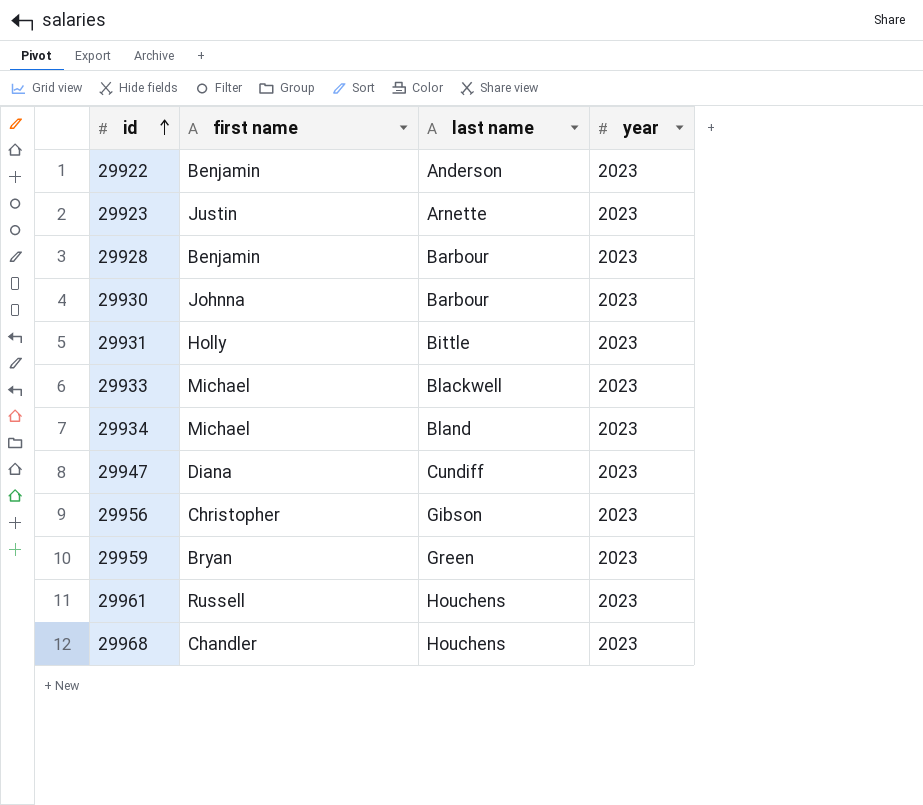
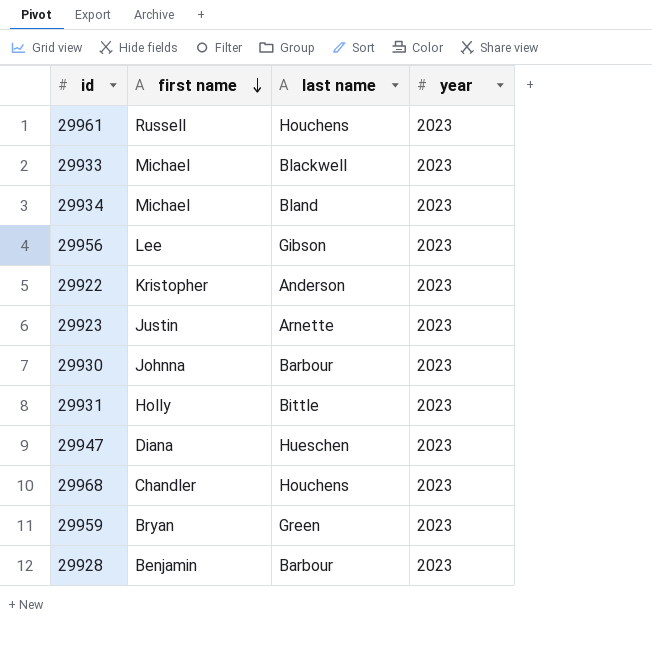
row order: id ascending -> first name descending
29956 | first name: Christopher -> Lee
29922 | first name: Benjamin -> Kristopher
29947 | last name: Cundiff -> Hueschen

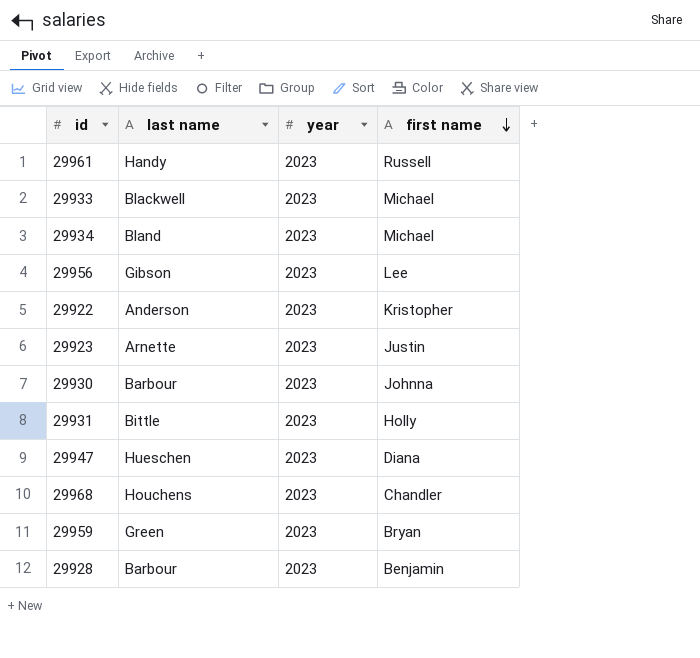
column first name | position: 2 -> 4
29961 | last name: Houchens -> Handy

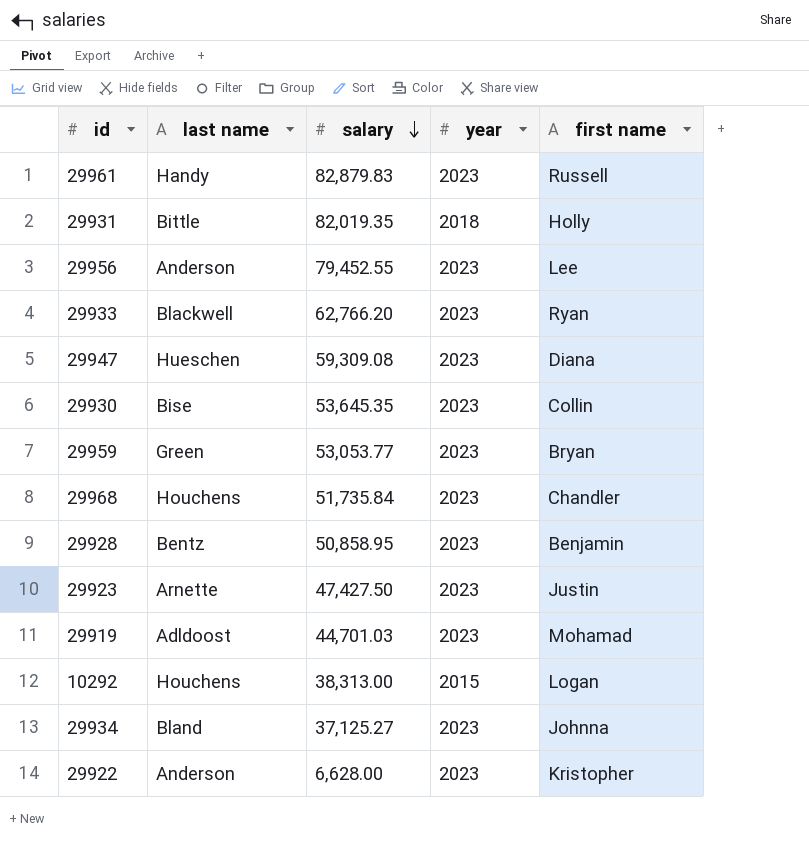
row order: first name descending -> salary descending
column salary | position: none -> 3
29931 | year: 2023 -> 2018
29956 | last name: Gibson -> Anderson
29933 | first name: Michael -> Ryan
29930 | last name: Barbour -> Bise
29930 | first name: Johnna -> Collin
29928 | last name: Barbour -> Bentz
row 29919: none -> Adldoost | 44,701.03 | 2023 | Mohamad
row 10292: none -> Houchens | 38,313.00 | 2015 | Logan
29934 | first name: Michael -> Johnna

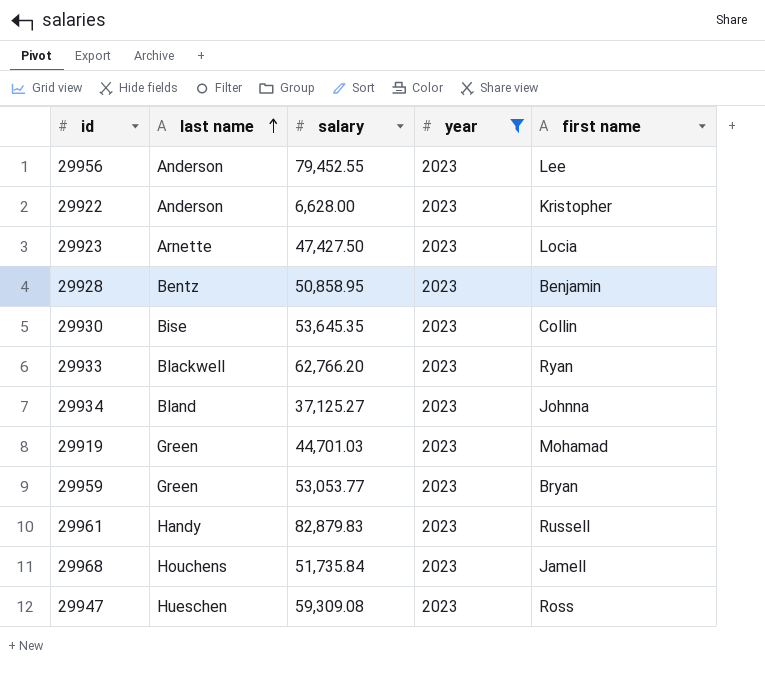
filter: none -> year = 2023
row order: salary descending -> last name ascending
29923 | first name: Justin -> Locia
29919 | last name: Adldoost -> Green
29968 | first name: Chandler -> Jamell
29947 | first name: Diana -> Ross

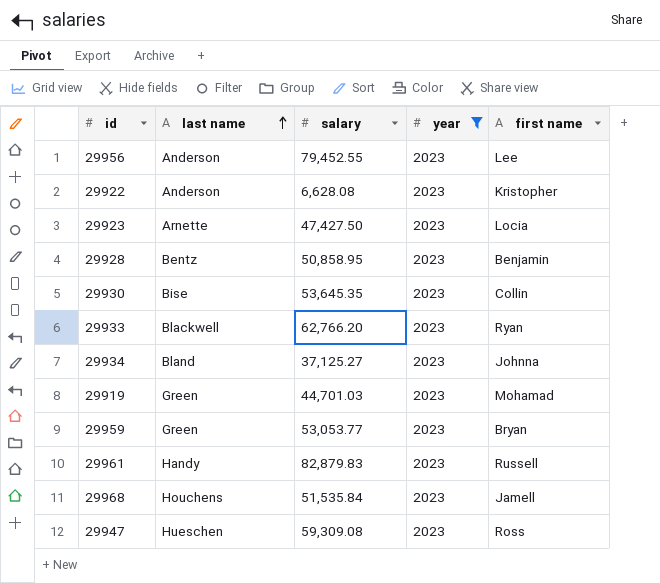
29922 | salary: 6,628.00 -> 6,628.08
29968 | salary: 51,735.84 -> 51,535.84

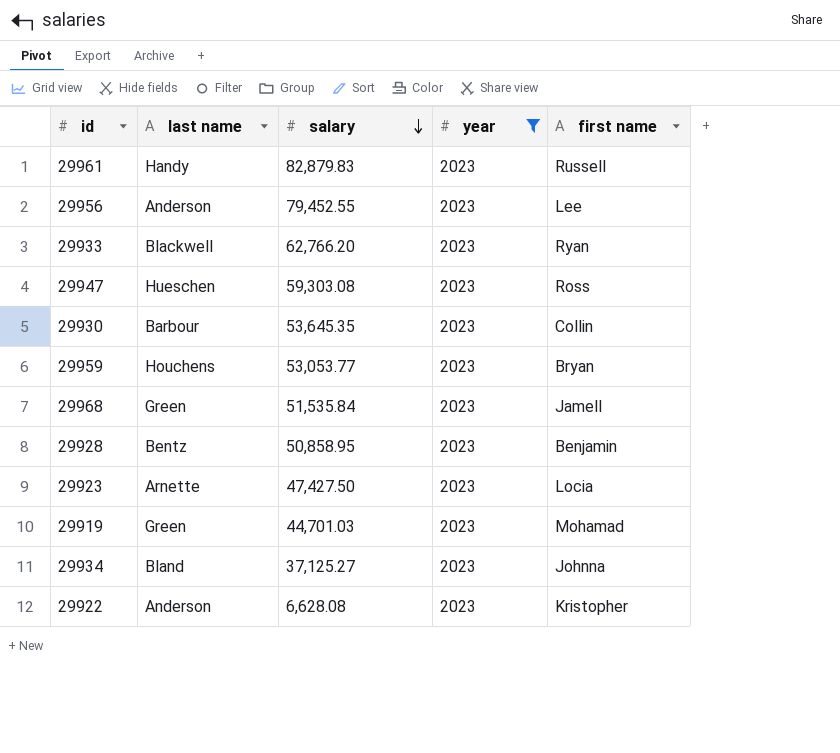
row order: last name ascending -> salary descending
29947 | salary: 59,309.08 -> 59,303.08
29930 | last name: Bise -> Barbour
29959 | last name: Green -> Houchens
29968 | last name: Houchens -> Green

